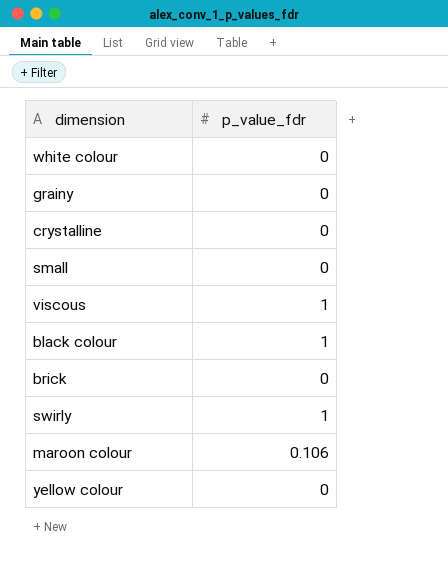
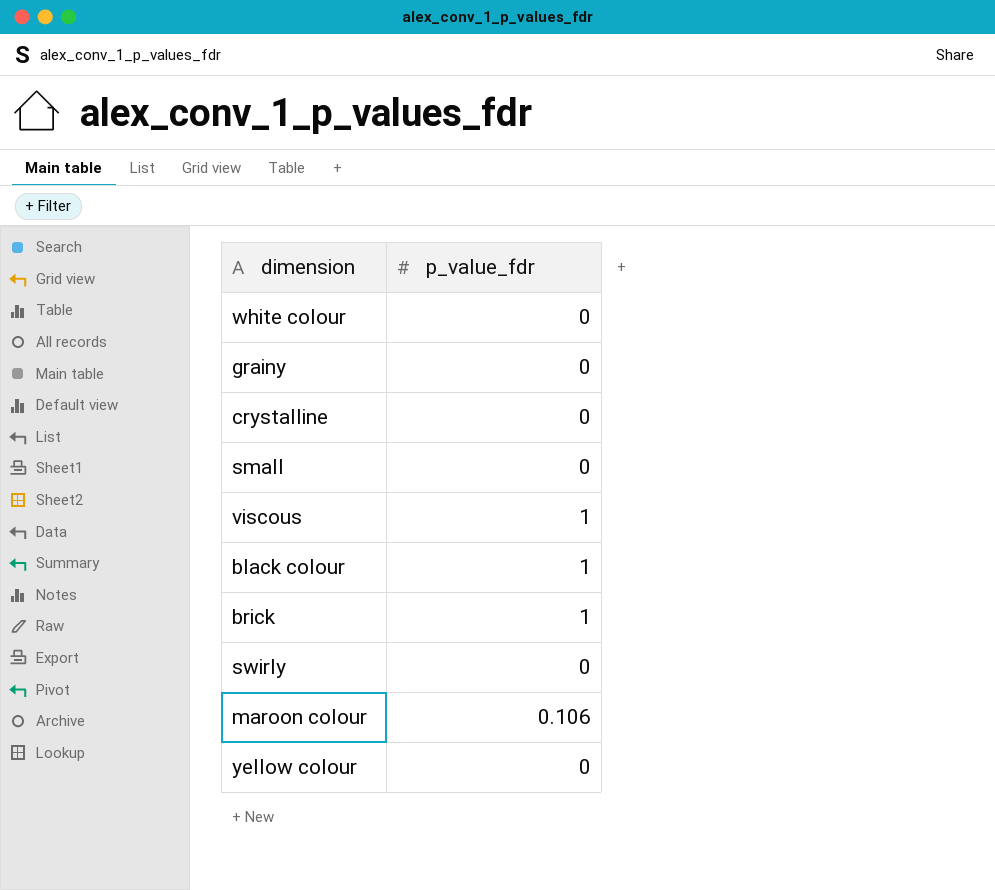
brick | p_value_fdr: 0 -> 1
swirly | p_value_fdr: 1 -> 0

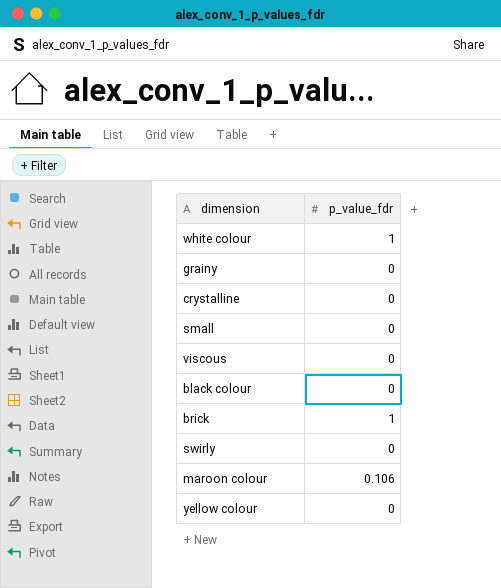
white colour | p_value_fdr: 0 -> 1
viscous | p_value_fdr: 1 -> 0
black colour | p_value_fdr: 1 -> 0

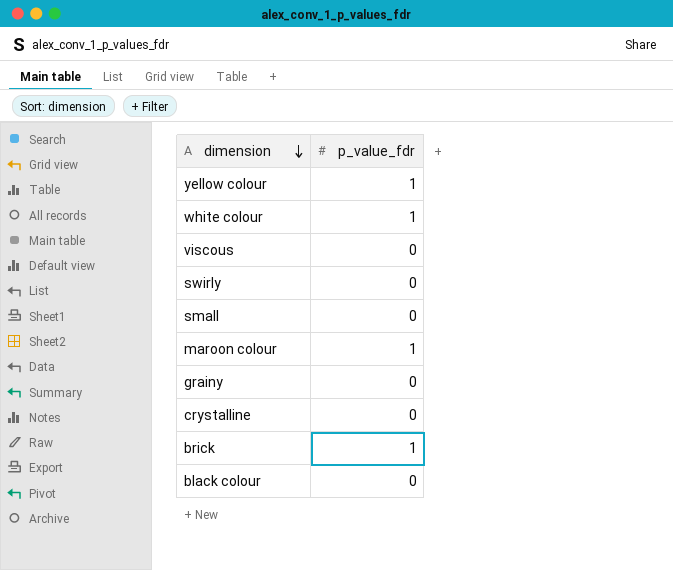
row order: none -> dimension descending
yellow colour | p_value_fdr: 0 -> 1
maroon colour | p_value_fdr: 0.106 -> 1

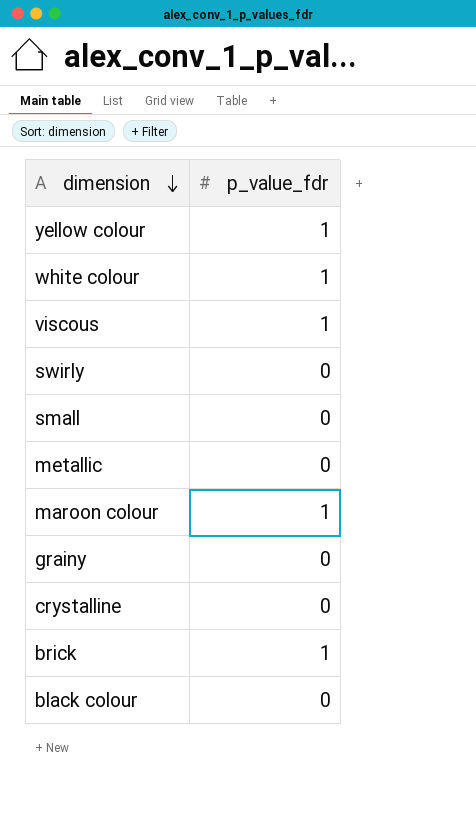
viscous | p_value_fdr: 0 -> 1
row metallic: none -> 0

